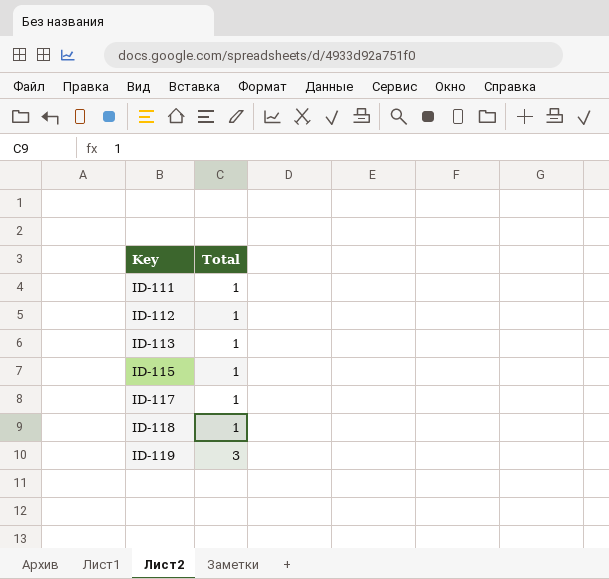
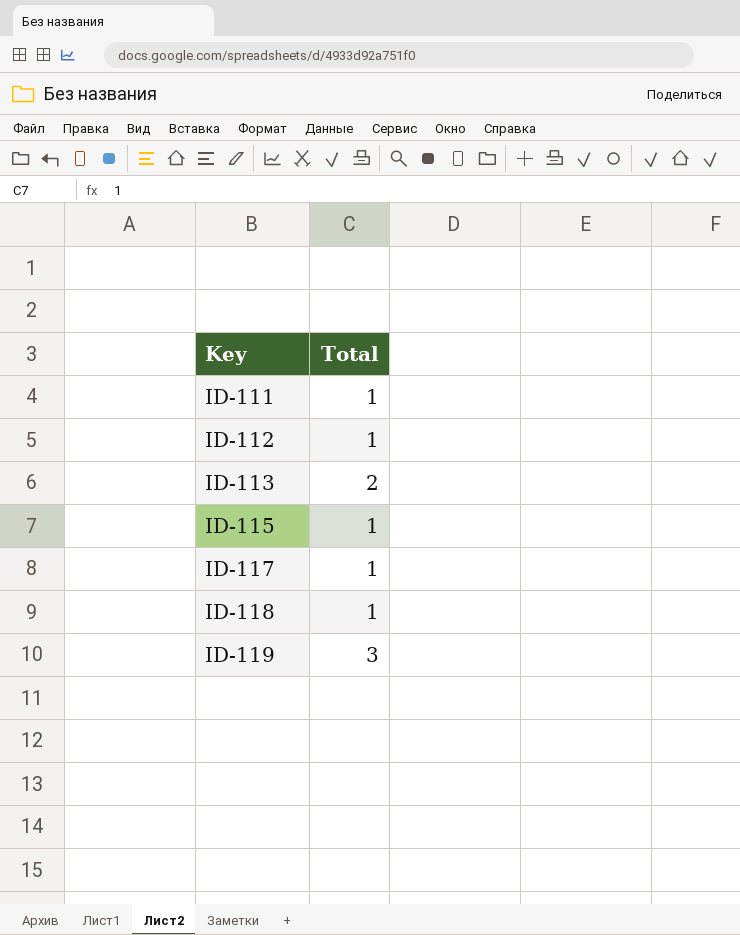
ID-113 | Total: 1 -> 2

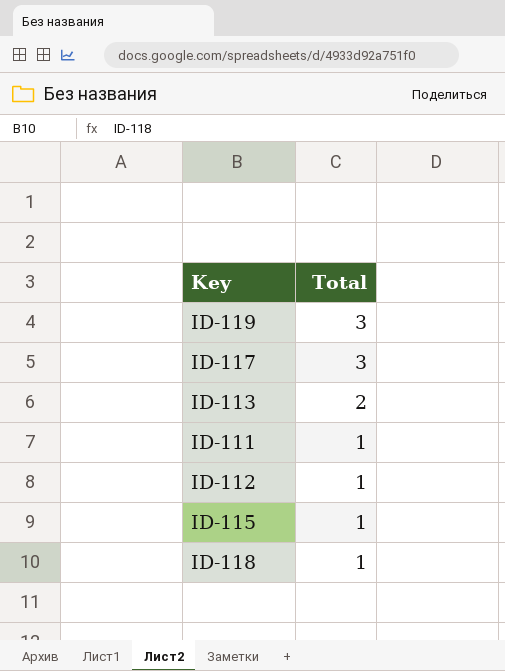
row order: Key ascending -> Total descending
ID-117 | Total: 1 -> 3

